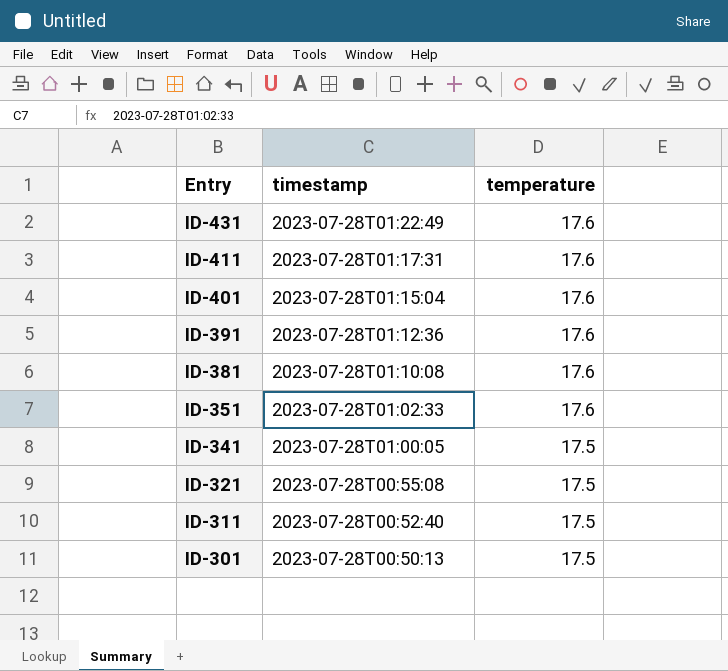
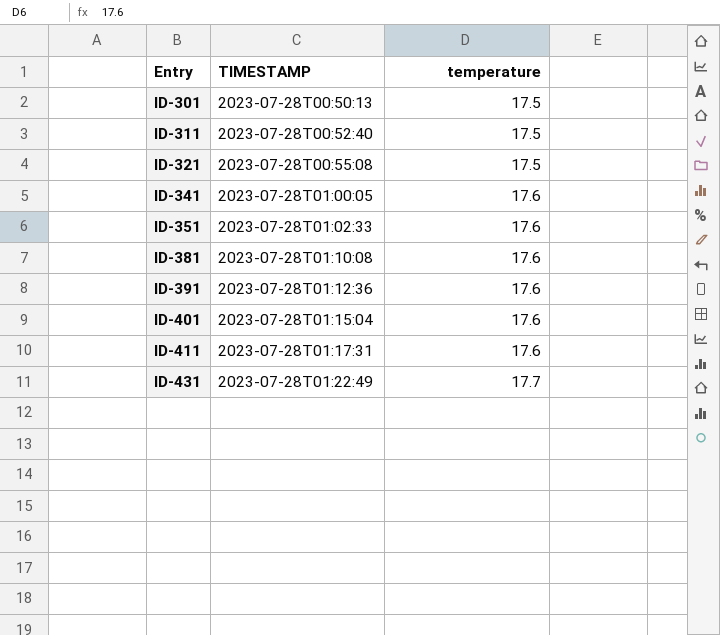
row order: Entry descending -> Entry ascending
column name: timestamp -> TIMESTAMP
ID-341 | temperature: 17.5 -> 17.6
ID-431 | temperature: 17.6 -> 17.7

